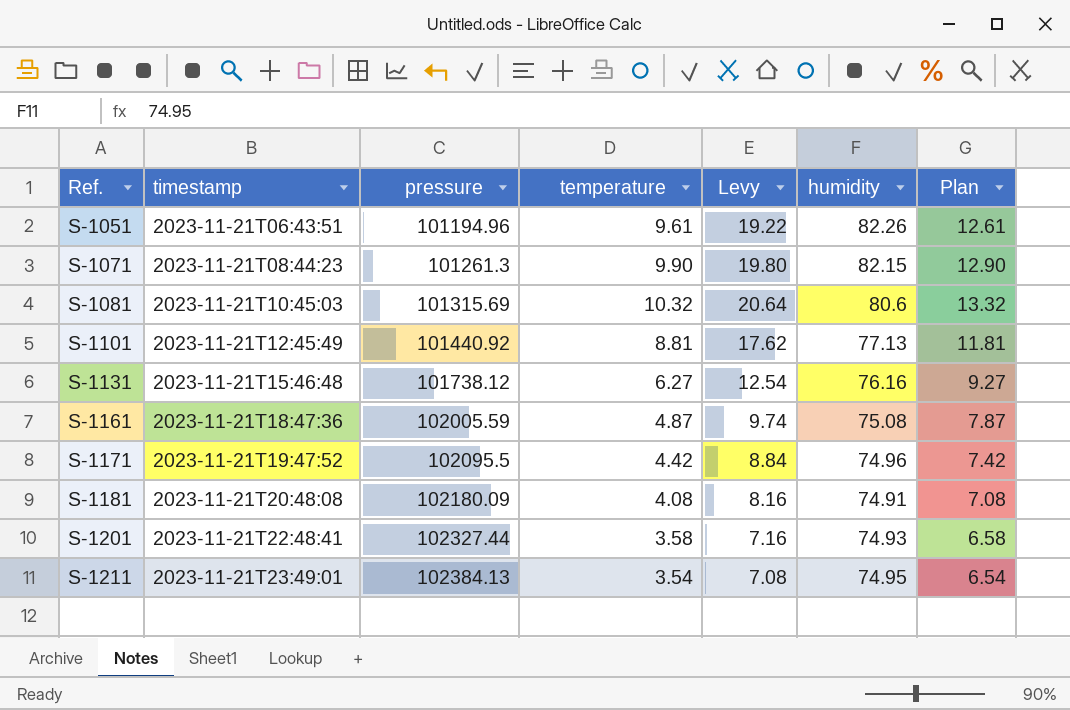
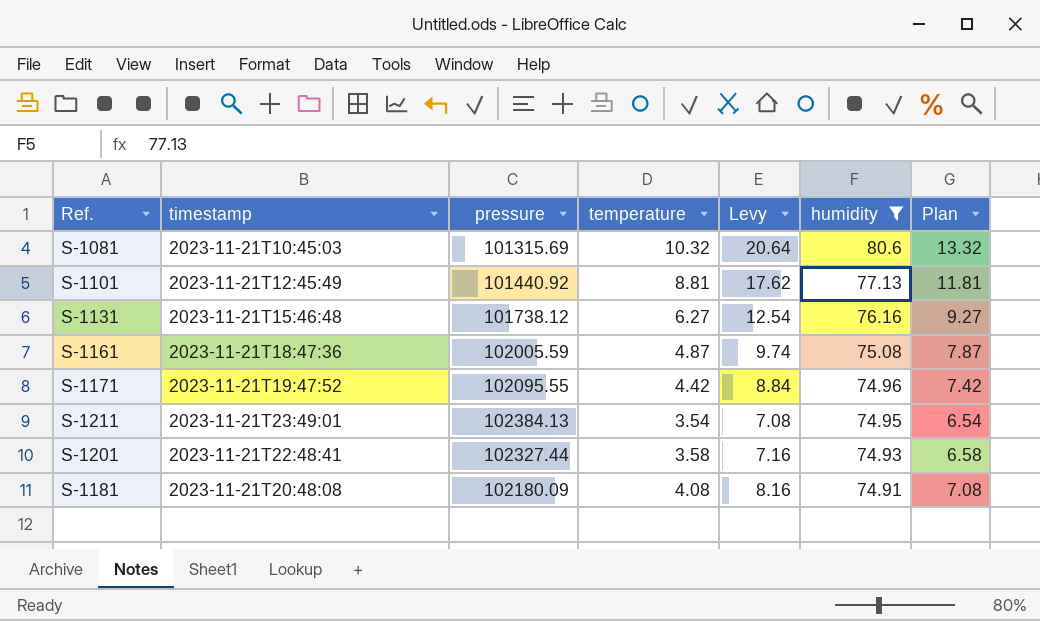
filter: none -> humidity <= 80.6
row order: Ref. ascending -> humidity descending
S-1171 | pressure: 102095.5 -> 102095.55

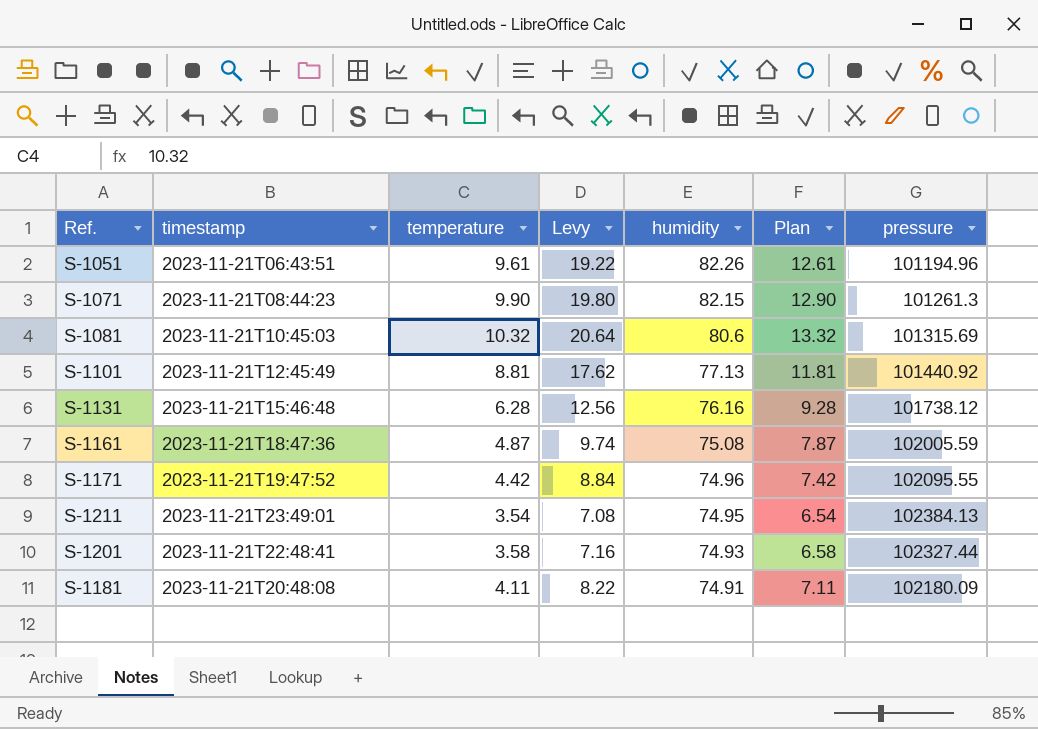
filter: humidity <= 80.6 -> none
column pressure | position: 3 -> 7
S-1131 | temperature: 6.27 -> 6.28
S-1131 | Levy: 12.54 -> 12.56
S-1131 | Plan: 9.27 -> 9.28
S-1181 | temperature: 4.08 -> 4.11
S-1181 | Levy: 8.16 -> 8.22
S-1181 | Plan: 7.08 -> 7.11

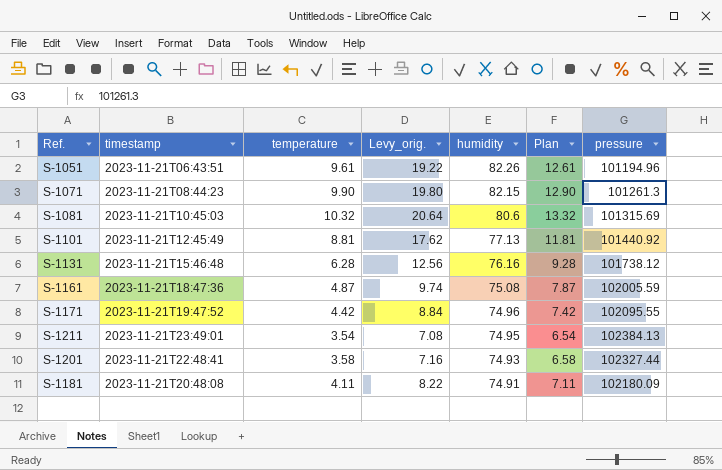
column name: Levy -> Levy_orig.

